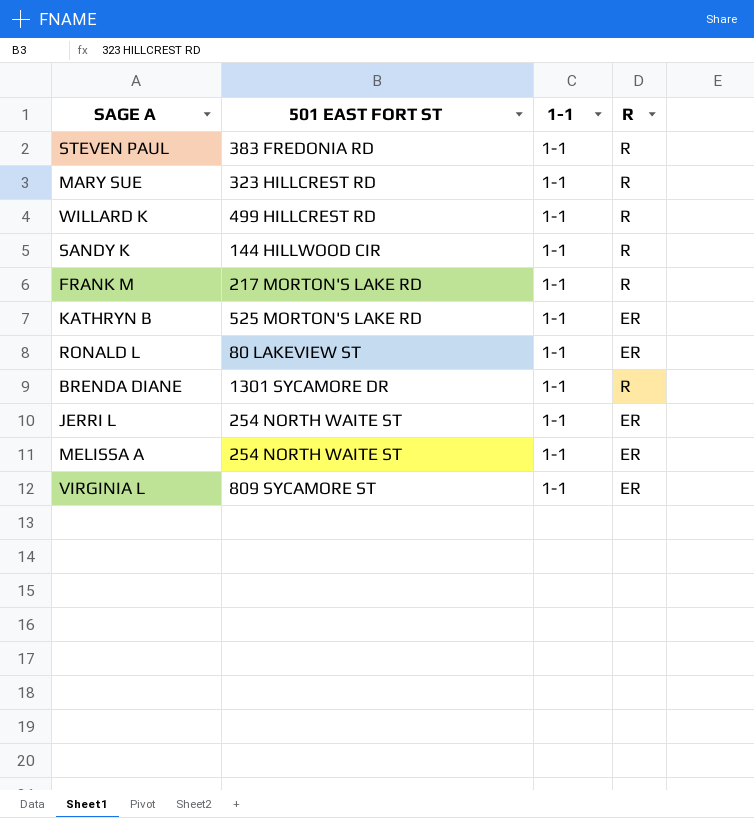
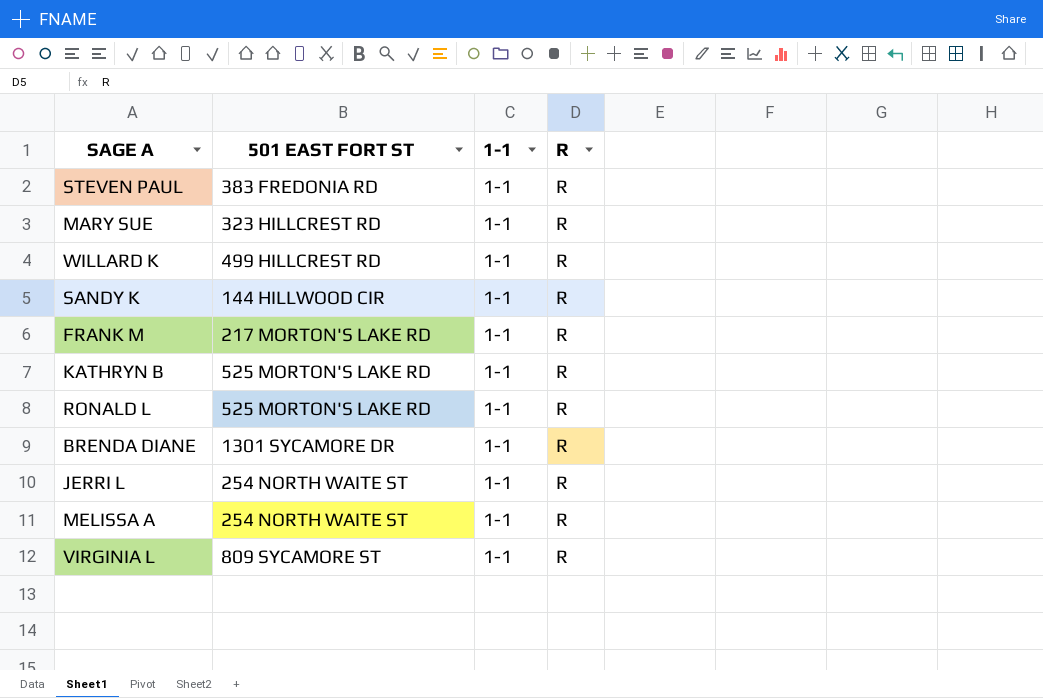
KATHRYN B | R: ER -> R
RONALD L | 501 EAST FORT ST: 80 LAKEVIEW ST -> 525 MORTON'S LAKE RD
RONALD L | R: ER -> R
JERRI L | R: ER -> R
MELISSA A | R: ER -> R
VIRGINIA L | R: ER -> R

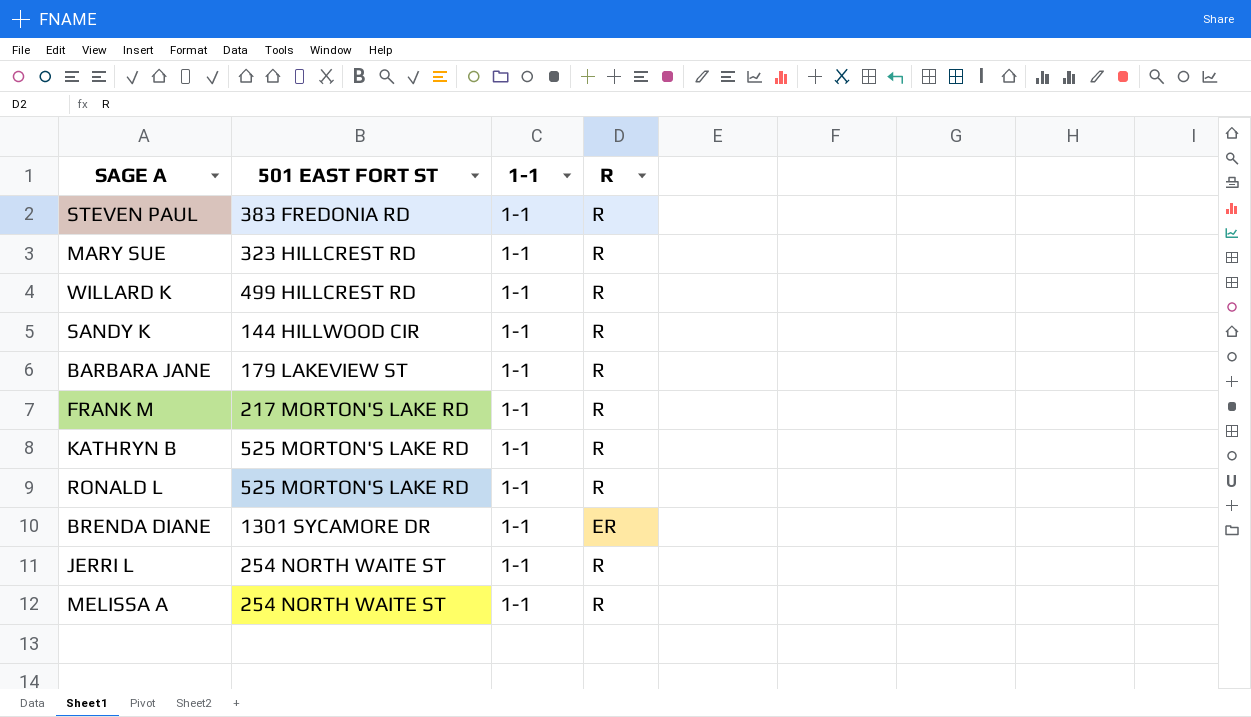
row VIRGINIA L: 809 SYCAMORE ST | 1-1 | R -> none
row BARBARA JANE: none -> 179 LAKEVIEW ST | 1-1 | R
BRENDA DIANE | R: R -> ER

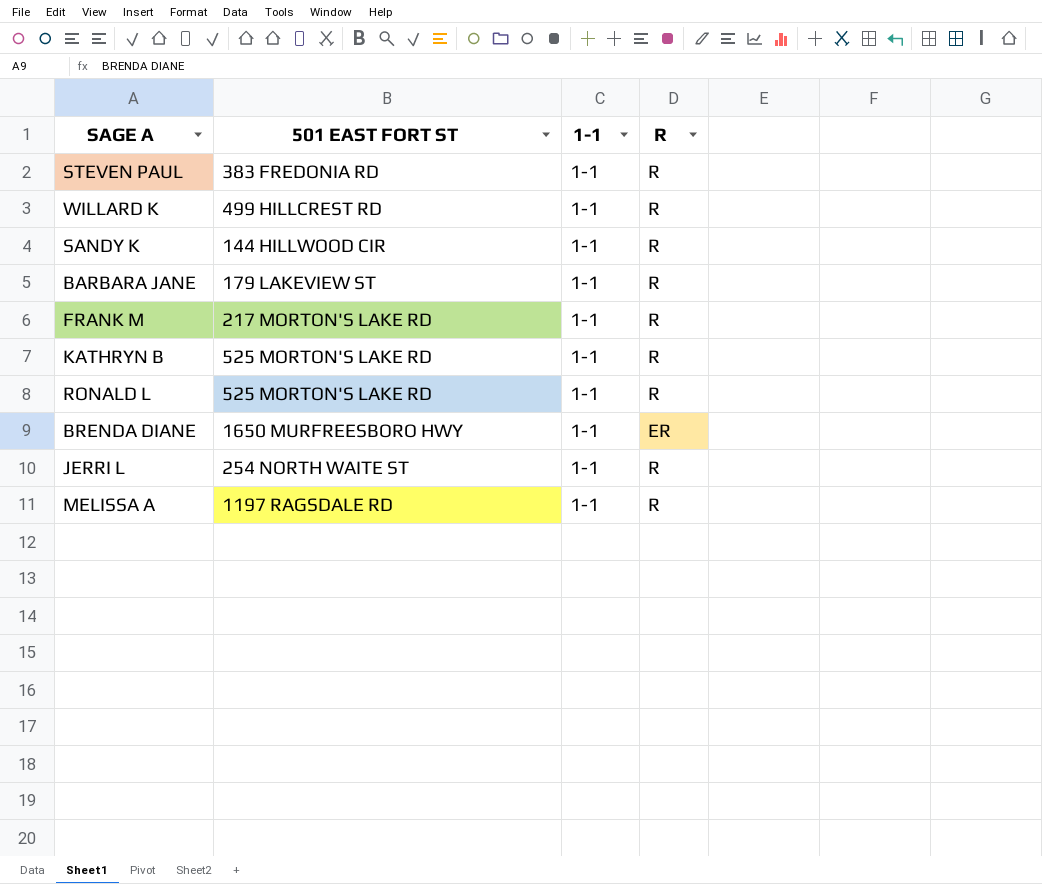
row MARY SUE: 323 HILLCREST RD | 1-1 | R -> none
BRENDA DIANE | 501 EAST FORT ST: 1301 SYCAMORE DR -> 1650 MURFREESBORO HWY
MELISSA A | 501 EAST FORT ST: 254 NORTH WAITE ST -> 1197 RAGSDALE RD

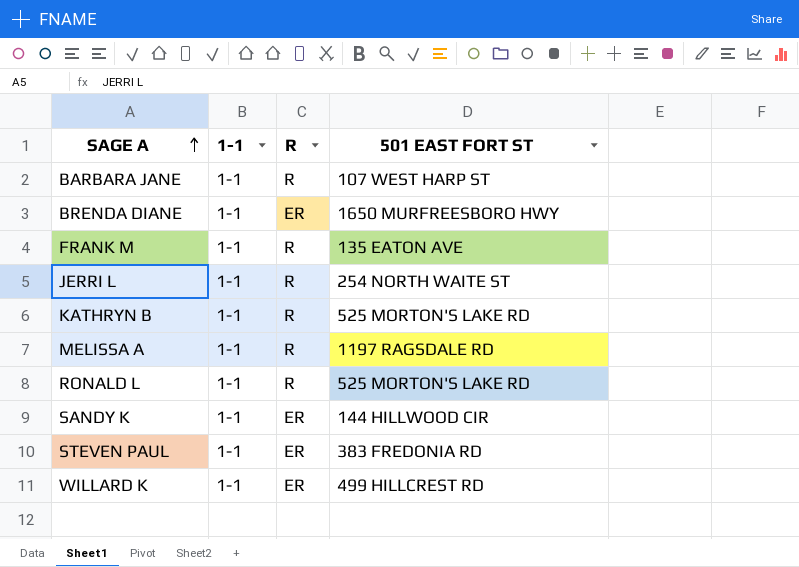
row order: none -> SAGE A ascending
column 501 EAST FORT ST | position: 2 -> 4
BARBARA JANE | 501 EAST FORT ST: 179 LAKEVIEW ST -> 107 WEST HARP ST
FRANK M | 501 EAST FORT ST: 217 MORTON'S LAKE RD -> 135 EATON AVE
SANDY K | R: R -> ER
STEVEN PAUL | R: R -> ER
WILLARD K | R: R -> ER

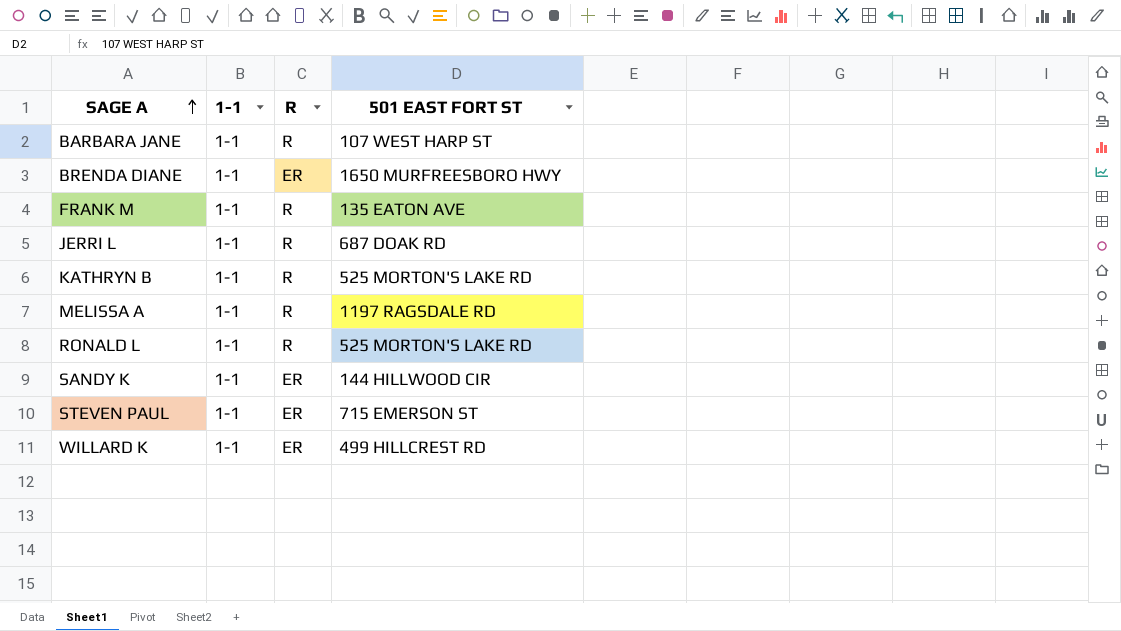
JERRI L | 501 EAST FORT ST: 254 NORTH WAITE ST -> 687 DOAK RD
STEVEN PAUL | 501 EAST FORT ST: 383 FREDONIA RD -> 715 EMERSON ST

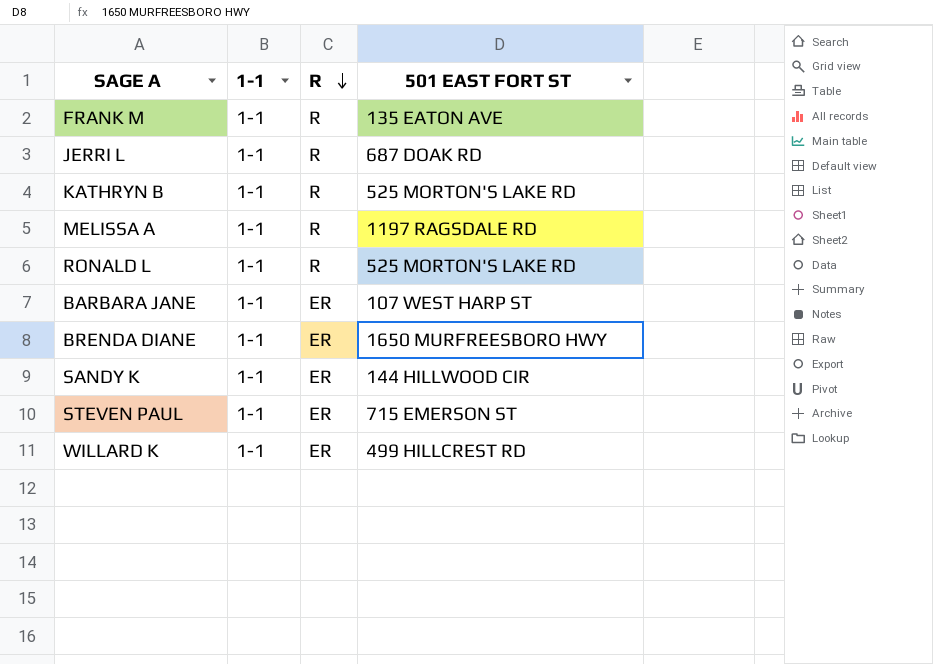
row order: SAGE A ascending -> R descending
BARBARA JANE | R: R -> ER

